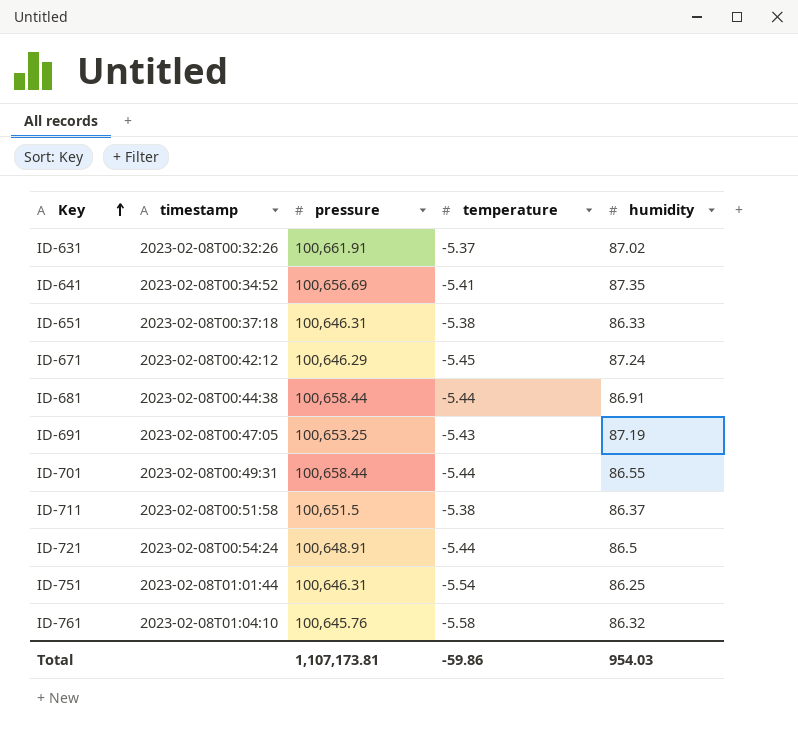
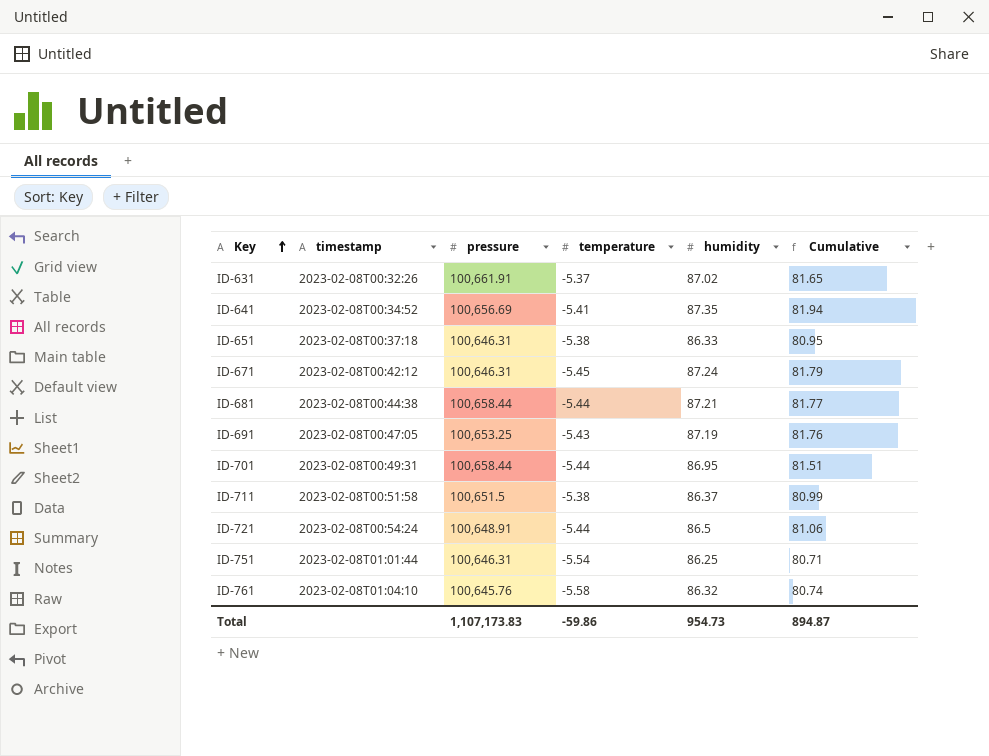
column Cumulative | formula: none -> [temperature] + [humidity]
ID-671 | pressure: 100,646.29 -> 100,646.31
ID-681 | humidity: 86.91 -> 87.21
ID-701 | humidity: 86.55 -> 86.95
Total | pressure: 1,107,173.81 -> 1,107,173.83
Total | humidity: 954.03 -> 954.73

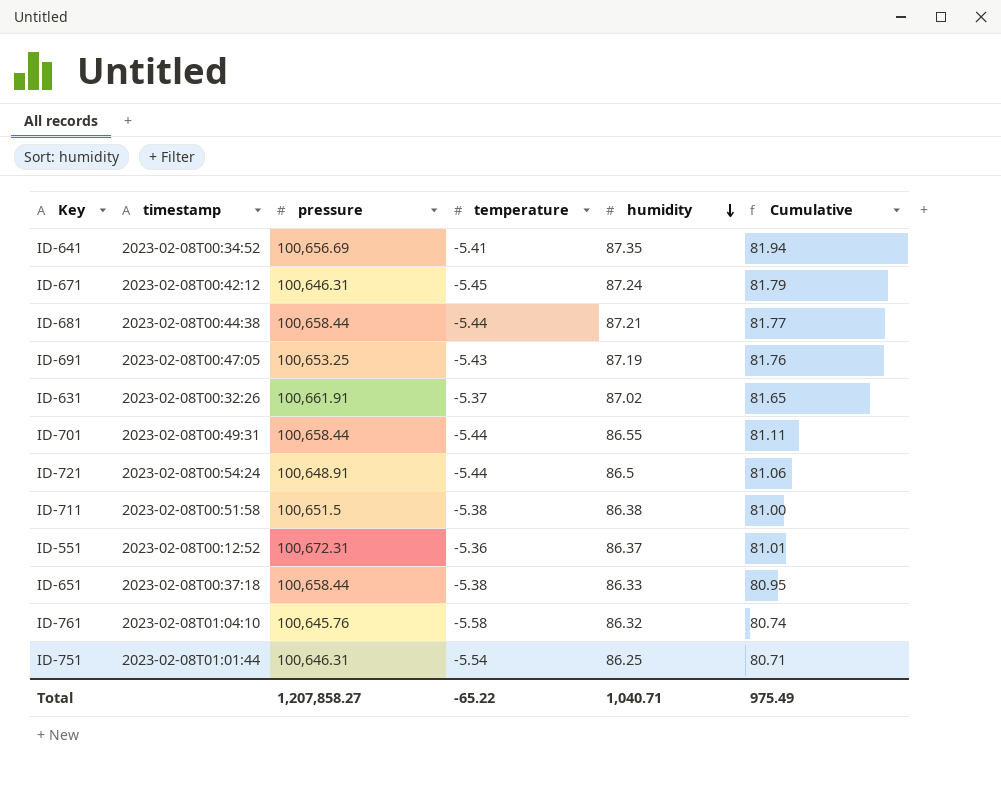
row order: Key ascending -> humidity descending
ID-701 | humidity: 86.95 -> 86.55
ID-701 | Cumulative: 81.51 -> 81.11
ID-711 | humidity: 86.37 -> 86.38
ID-711 | Cumulative: 80.99 -> 81.00
row ID-551: none -> 2023-02-08T00:12:52 | 100,672.31 | -5.36 | 86.37 | 81.01
ID-651 | pressure: 100,646.31 -> 100,658.44
Total | pressure: 1,107,173.83 -> 1,207,858.27
Total | temperature: -59.86 -> -65.22
Total | humidity: 954.73 -> 1,040.71
Total | Cumulative: 894.87 -> 975.49

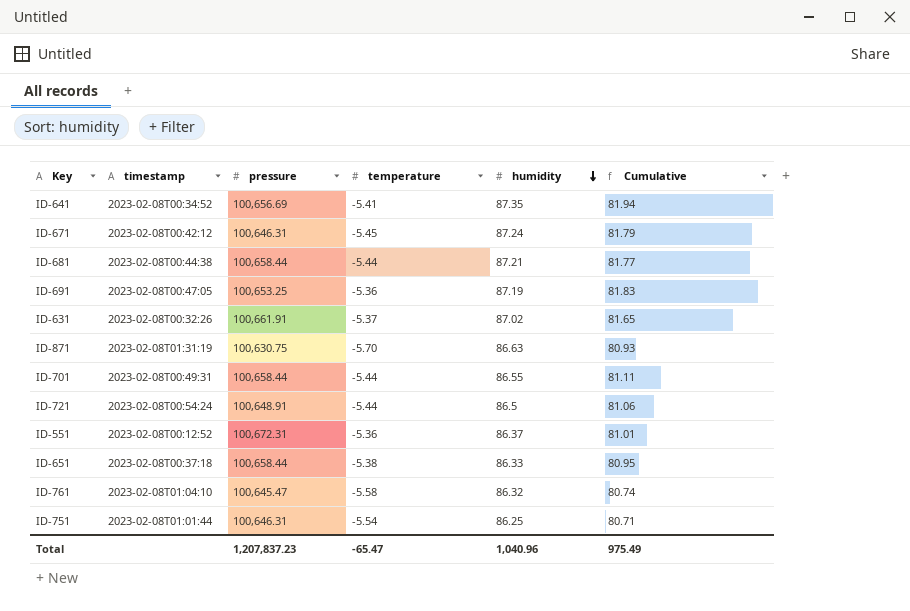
row ID-711: 2023-02-08T00:51:58 | 100,651.5 | -5.38 | 86.38 | 81.00 -> none
ID-691 | temperature: -5.43 -> -5.36
ID-691 | Cumulative: 81.76 -> 81.83
row ID-871: none -> 2023-02-08T01:31:19 | 100,630.75 | -5.70 | 86.63 | 80.93
ID-761 | pressure: 100,645.76 -> 100,645.47
Total | pressure: 1,207,858.27 -> 1,207,837.23
Total | temperature: -65.22 -> -65.47
Total | humidity: 1,040.71 -> 1,040.96

